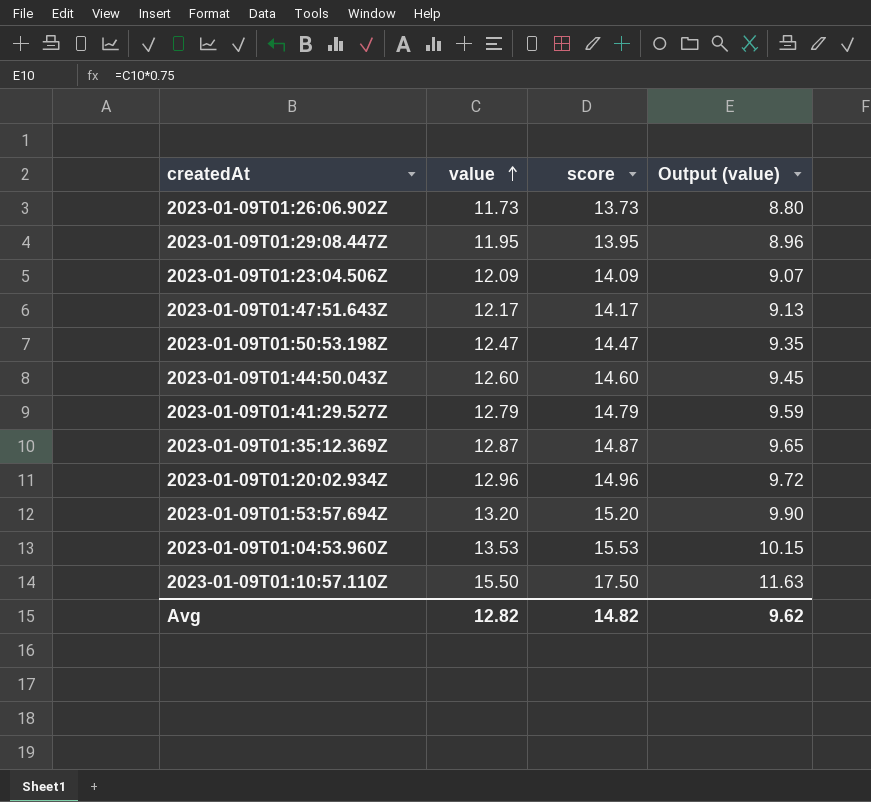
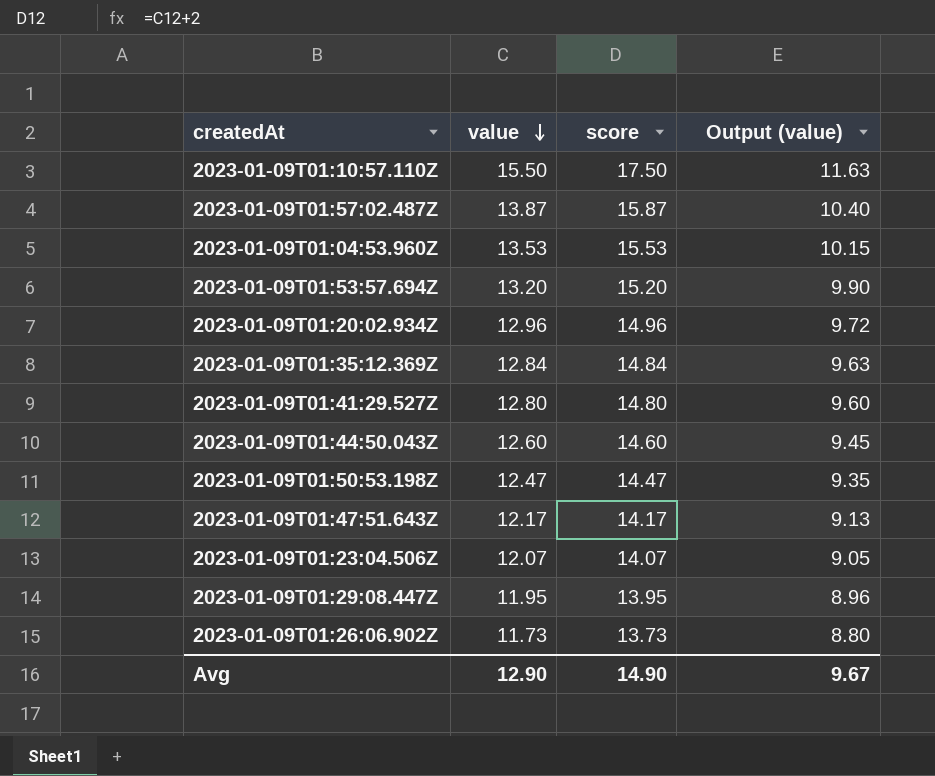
row order: value ascending -> value descending
row 2023-01-09T01:57:02.487Z: none -> 13.87 | 15.87 | 10.40
2023-01-09T01:35:12.369Z | value: 12.87 -> 12.84
2023-01-09T01:35:12.369Z | score: 14.87 -> 14.84
2023-01-09T01:35:12.369Z | Output (value): 9.65 -> 9.63
2023-01-09T01:41:29.527Z | value: 12.79 -> 12.80
2023-01-09T01:41:29.527Z | score: 14.79 -> 14.80
2023-01-09T01:41:29.527Z | Output (value): 9.59 -> 9.60
2023-01-09T01:23:04.506Z | value: 12.09 -> 12.07
2023-01-09T01:23:04.506Z | score: 14.09 -> 14.07
2023-01-09T01:23:04.506Z | Output (value): 9.07 -> 9.05
Avg | value: 12.82 -> 12.90
Avg | score: 14.82 -> 14.90
Avg | Output (value): 9.62 -> 9.67

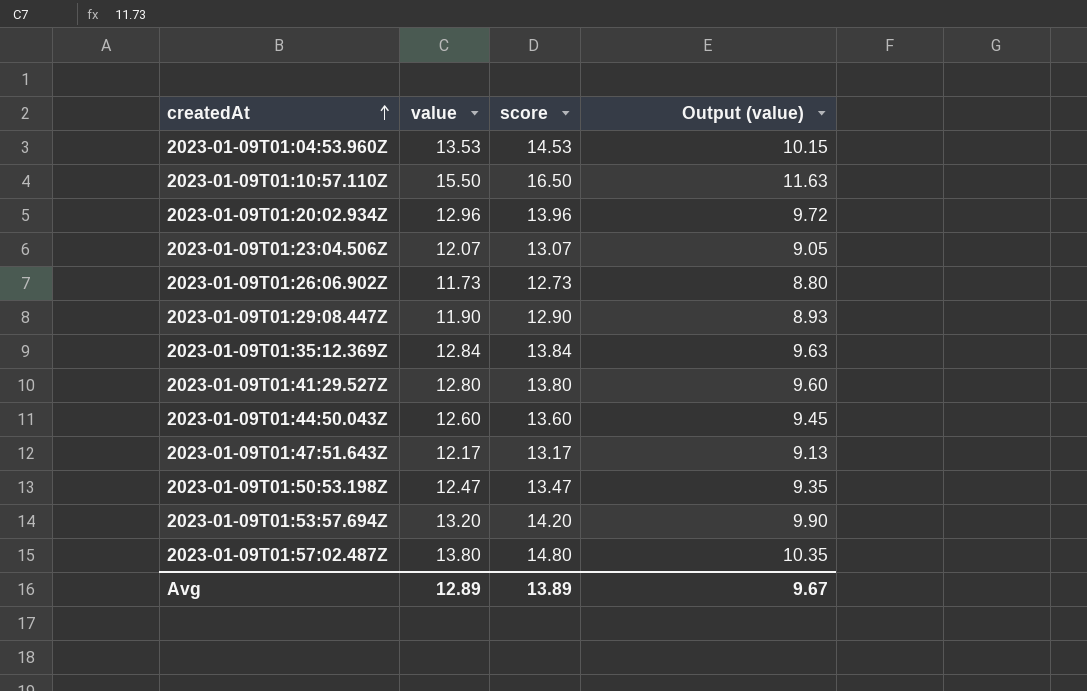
row order: value descending -> createdAt ascending
column score | formula: [value] + 2 -> [value] + 1
2023-01-09T01:29:08.447Z | value: 11.95 -> 11.90
2023-01-09T01:29:08.447Z | Output (value): 8.96 -> 8.93
2023-01-09T01:57:02.487Z | value: 13.87 -> 13.80
2023-01-09T01:57:02.487Z | Output (value): 10.40 -> 10.35
Avg | value: 12.90 -> 12.89
Avg | score: 14.90 -> 13.89

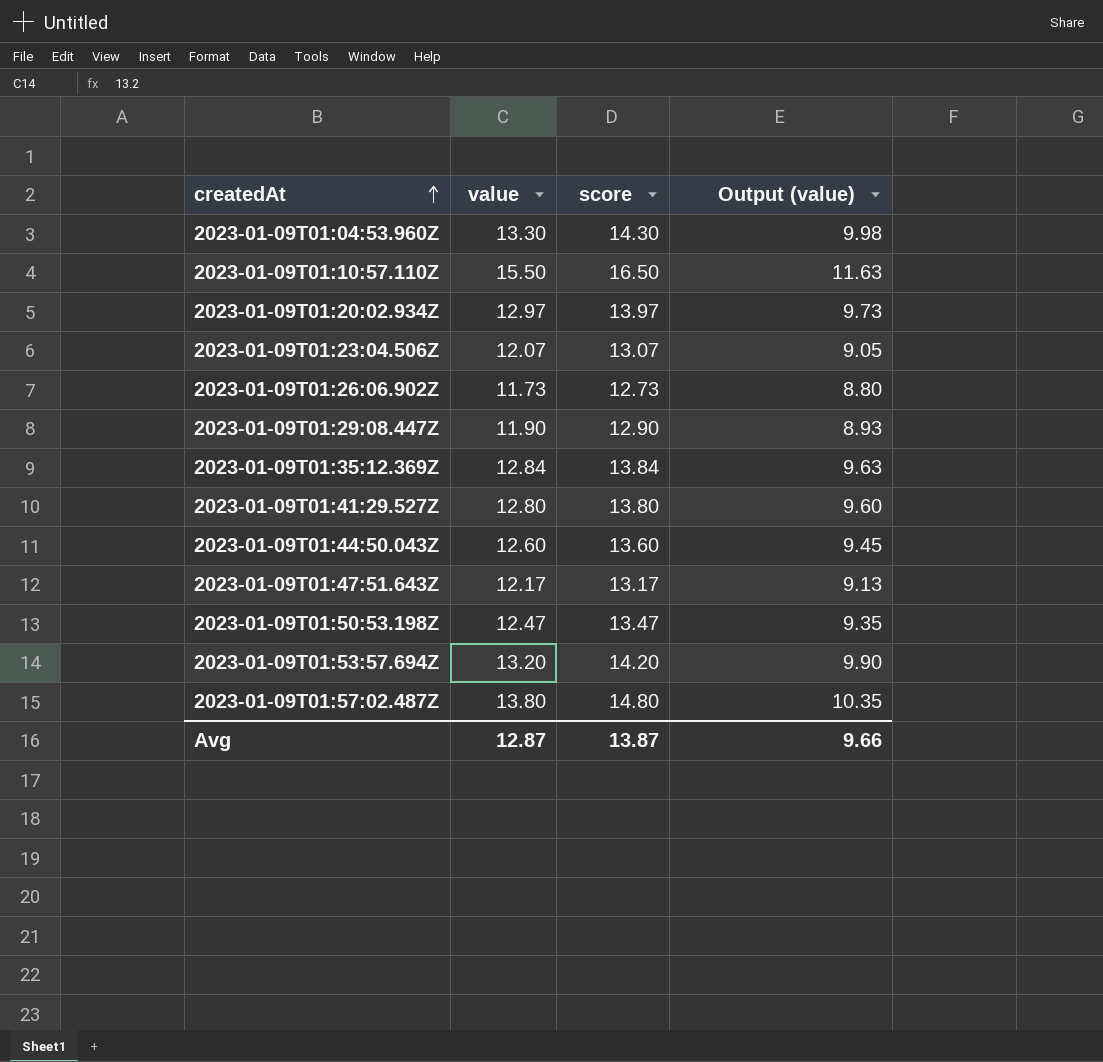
2023-01-09T01:04:53.960Z | value: 13.53 -> 13.30
2023-01-09T01:04:53.960Z | score: 14.53 -> 14.30
2023-01-09T01:04:53.960Z | Output (value): 10.15 -> 9.98
2023-01-09T01:20:02.934Z | value: 12.96 -> 12.97
2023-01-09T01:20:02.934Z | score: 13.96 -> 13.97
2023-01-09T01:20:02.934Z | Output (value): 9.72 -> 9.73
Avg | value: 12.89 -> 12.87
Avg | score: 13.89 -> 13.87
Avg | Output (value): 9.67 -> 9.66

